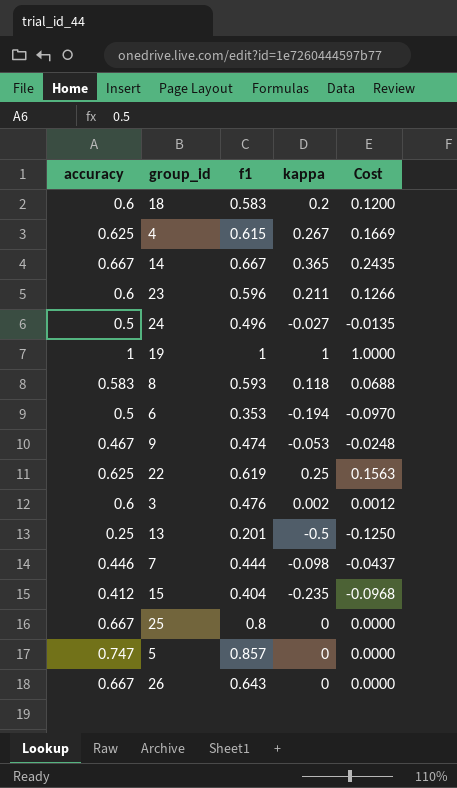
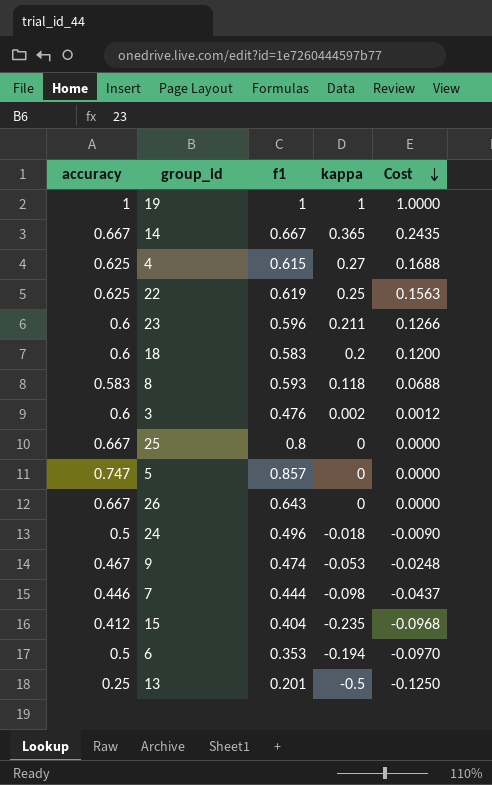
row order: none -> Cost descending
4 | kappa: 0.267 -> 0.27
4 | Cost: 0.1669 -> 0.1688
24 | kappa: -0.027 -> -0.018
24 | Cost: -0.0135 -> -0.0090

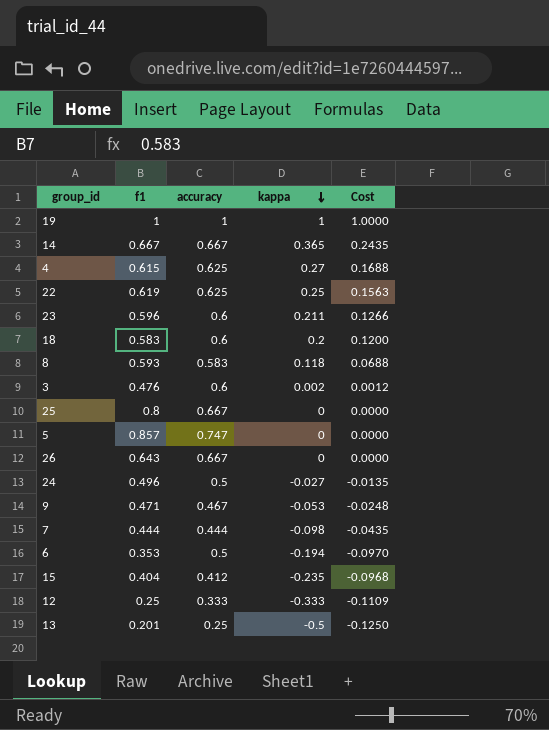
row order: Cost descending -> kappa descending
column accuracy | position: 1 -> 3
24 | kappa: -0.018 -> -0.027
24 | Cost: -0.0090 -> -0.0135
9 | f1: 0.474 -> 0.471
7 | accuracy: 0.446 -> 0.444
7 | Cost: -0.0437 -> -0.0435
row 12: none -> 0.25 | 0.333 | -0.333 | -0.1109

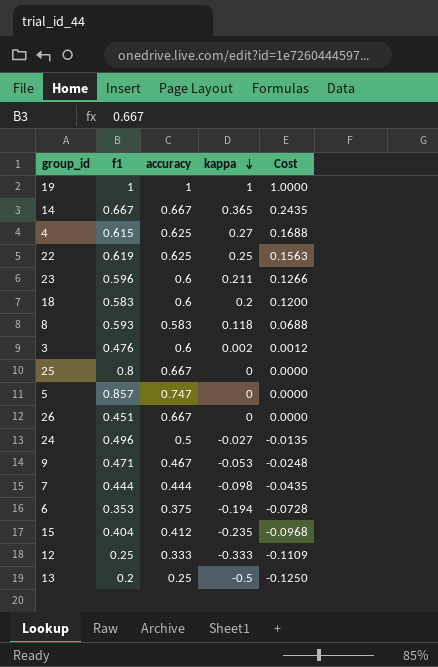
26 | f1: 0.643 -> 0.451
6 | accuracy: 0.5 -> 0.375
6 | Cost: -0.0970 -> -0.0728
13 | f1: 0.201 -> 0.2

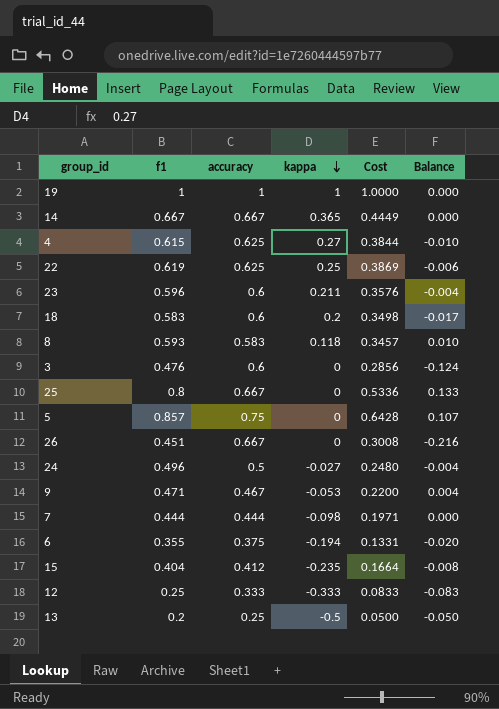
column Cost | formula: [accuracy] * [kappa] -> [f1] * [accuracy]
column Balance | formula: none -> [f1] - [accuracy]
3 | kappa: 0.002 -> 0
5 | accuracy: 0.747 -> 0.75
6 | f1: 0.353 -> 0.355

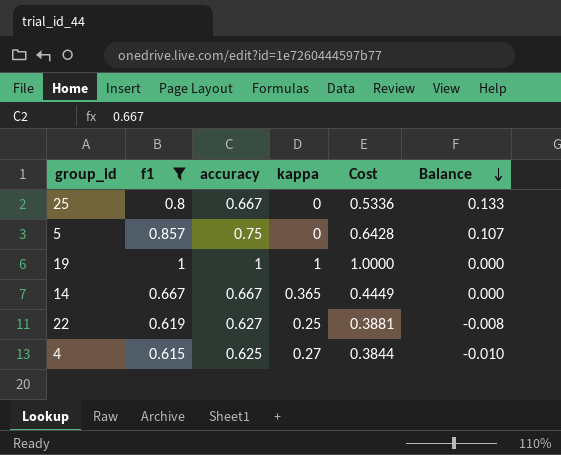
filter: none -> f1 >= 0.615
row order: kappa descending -> Balance descending
22 | accuracy: 0.625 -> 0.627
22 | Cost: 0.3869 -> 0.3881
22 | Balance: -0.006 -> -0.008

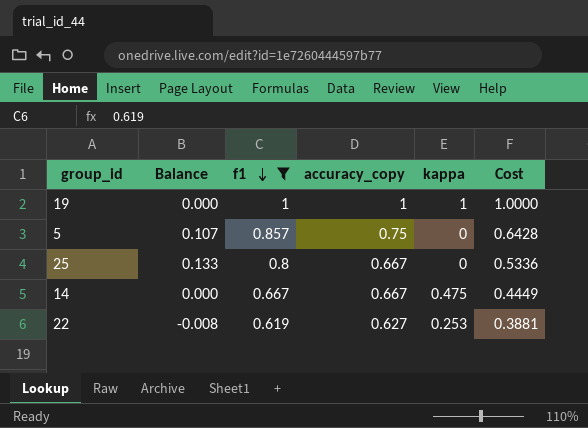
row order: Balance descending -> f1 descending
column Balance | position: 6 -> 2
column name: accuracy -> accuracy_copy
row 4: 0.615 | 0.625 | 0.27 | 0.3844 | -0.010 -> none
14 | kappa: 0.365 -> 0.475
22 | kappa: 0.25 -> 0.253

